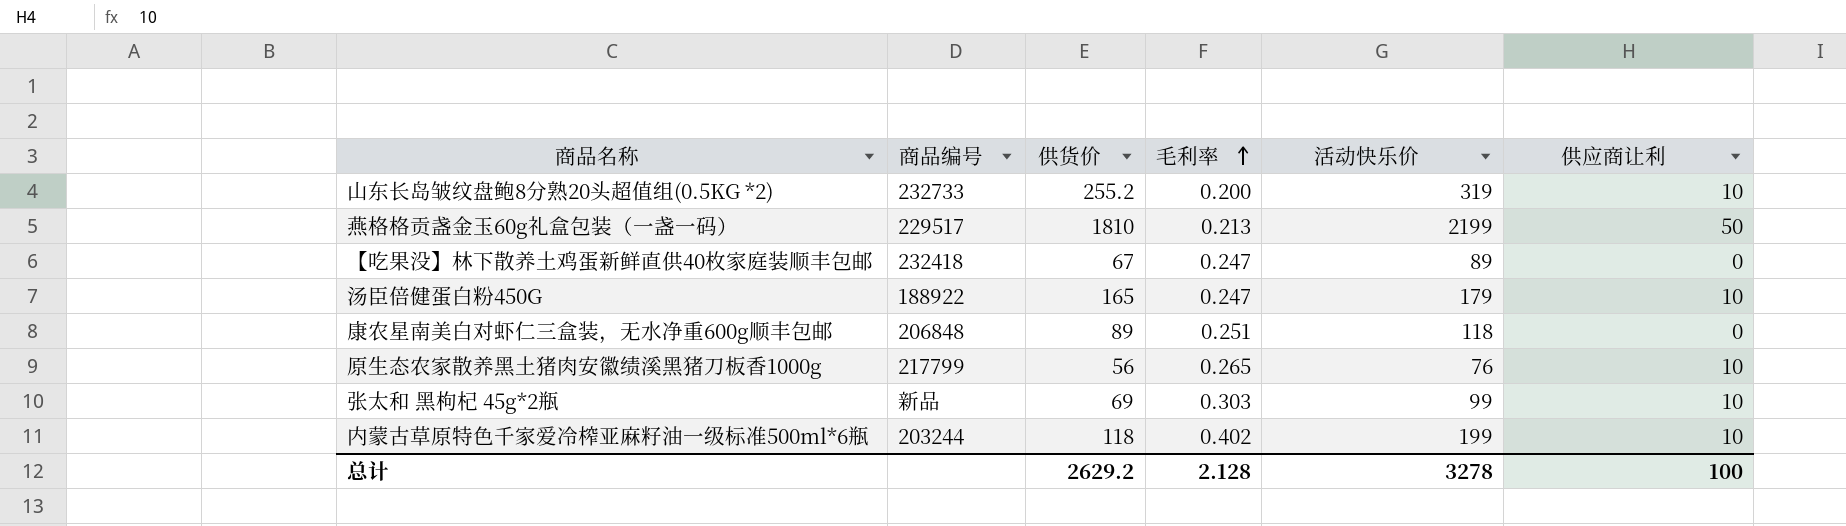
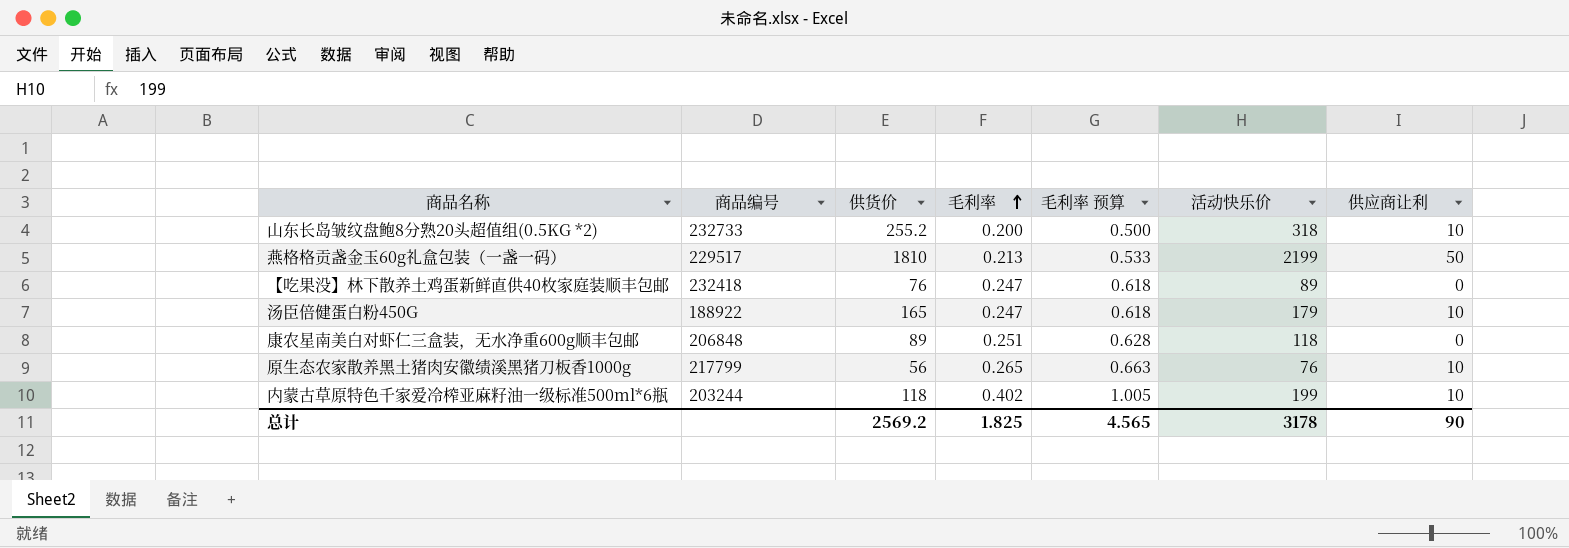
column 毛利率 预算 | formula: none -> [毛利率] * 2.5
row 张太和 黑枸杞 45g*2瓶: 新品 | 69 | 0.303 | 99 | 10 -> none
山东长岛皱纹盘鲍8分熟20头超值组(0.5KG *2) | 活动快乐价: 319 -> 318
【吃果没】林下散养土鸡蛋新鲜直供40枚家庭装顺丰包邮 | 供货价: 67 -> 76
总计 | 供货价: 2629.2 -> 2569.2
总计 | 毛利率: 2.128 -> 1.825
总计 | 活动快乐价: 3278 -> 3178
总计 | 供应商让利: 100 -> 90

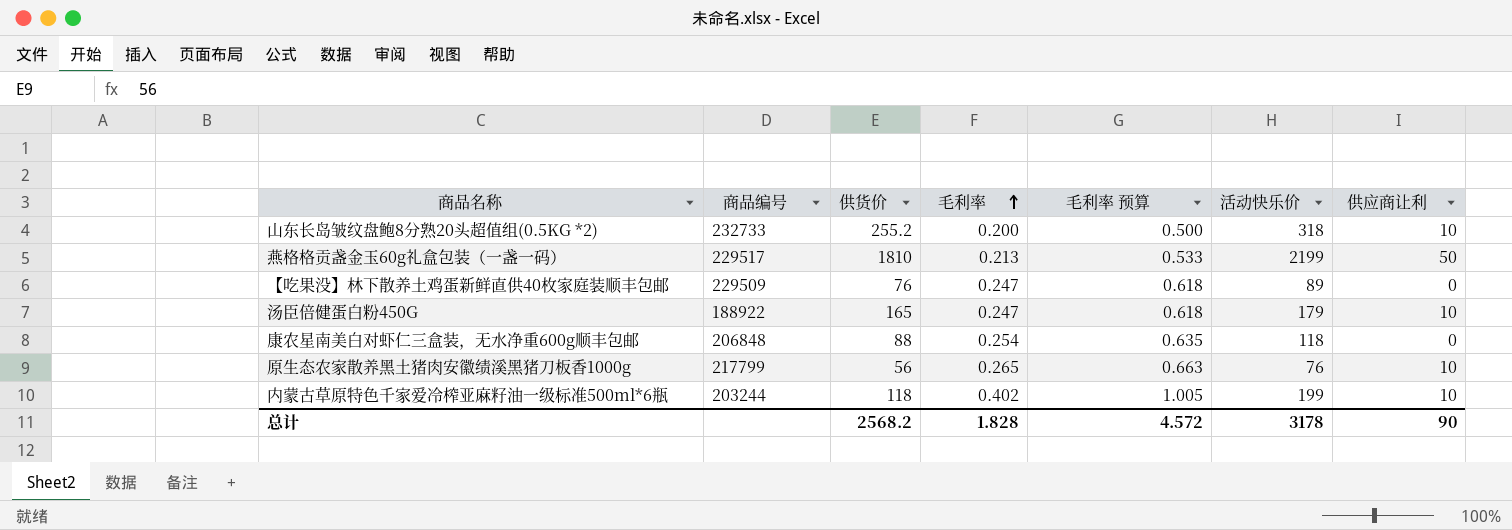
【吃果没】林下散养土鸡蛋新鲜直供40枚家庭装顺丰包邮 | 商品编号: 232418 -> 229509
康农星南美白对虾仁三盒装，无水净重600g顺丰包邮 | 供货价: 89 -> 88
康农星南美白对虾仁三盒装，无水净重600g顺丰包邮 | 毛利率: 0.251 -> 0.254
康农星南美白对虾仁三盒装，无水净重600g顺丰包邮 | 毛利率 预算: 0.628 -> 0.635
总计 | 供货价: 2569.2 -> 2568.2
总计 | 毛利率: 1.825 -> 1.828
总计 | 毛利率 预算: 4.565 -> 4.572

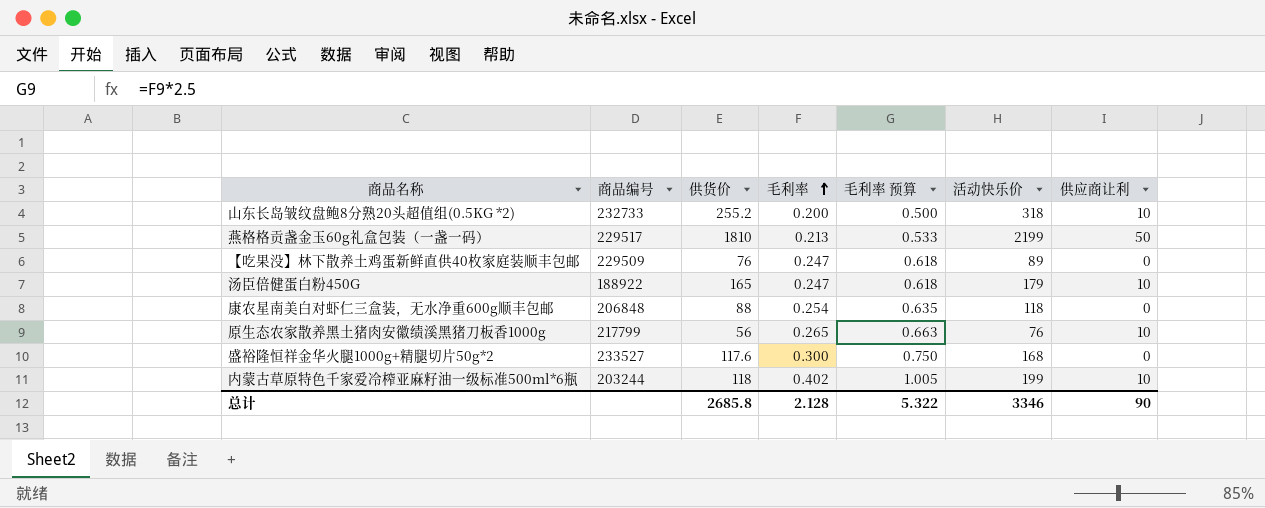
row 盛裕隆恒祥金华火腿1000g+精腿切片50g*2: none -> 233527 | 117.6 | 0.300 | 0.750 | 168 | 0
总计 | 供货价: 2568.2 -> 2685.8
总计 | 毛利率: 1.828 -> 2.128
总计 | 毛利率 预算: 4.572 -> 5.322
总计 | 活动快乐价: 3178 -> 3346

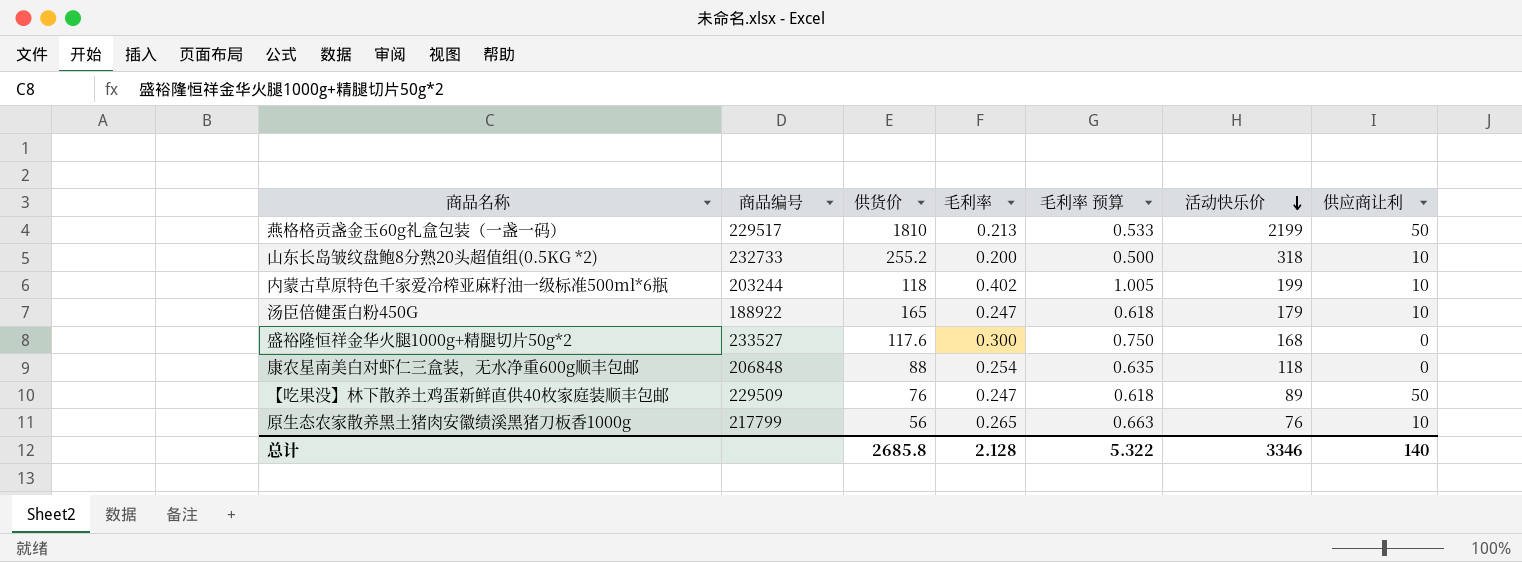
row order: 毛利率 ascending -> 活动快乐价 descending
【吃果没】林下散养土鸡蛋新鲜直供40枚家庭装顺丰包邮 | 供应商让利: 0 -> 50
总计 | 供应商让利: 90 -> 140

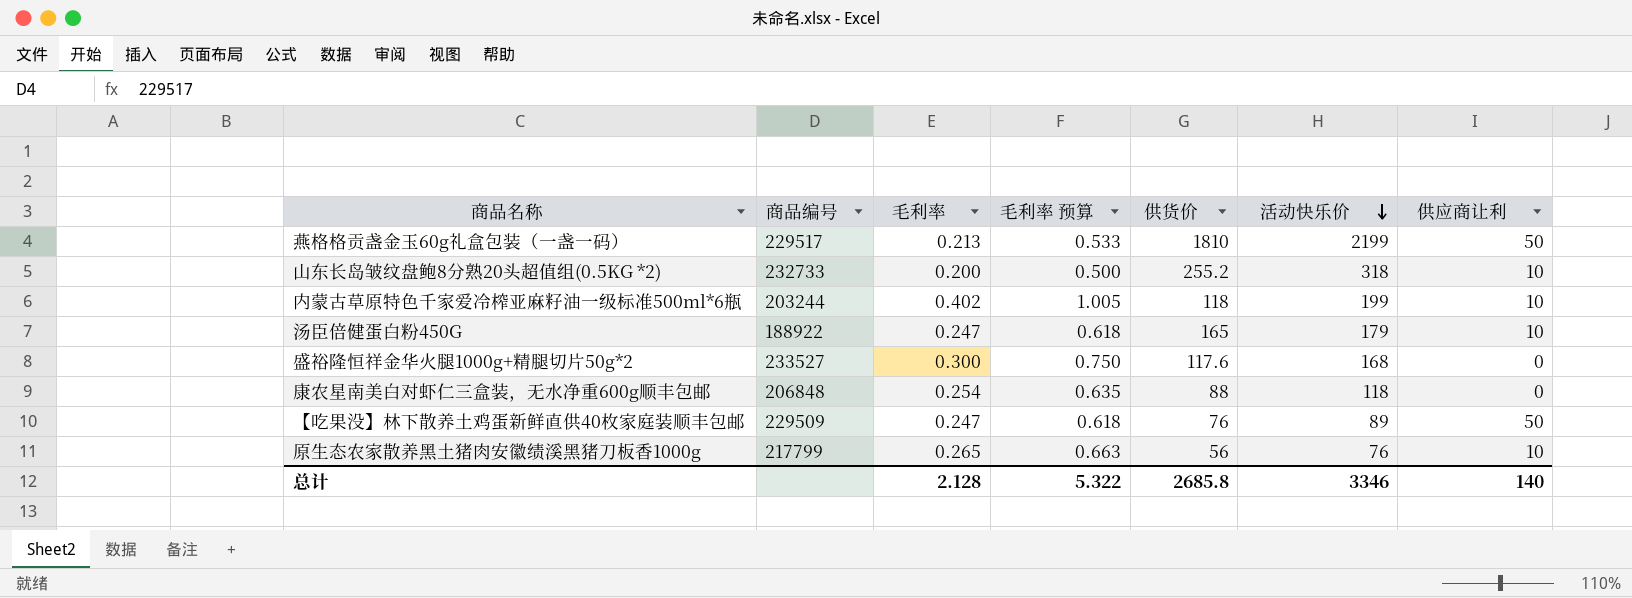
column 供货价 | position: 3 -> 5

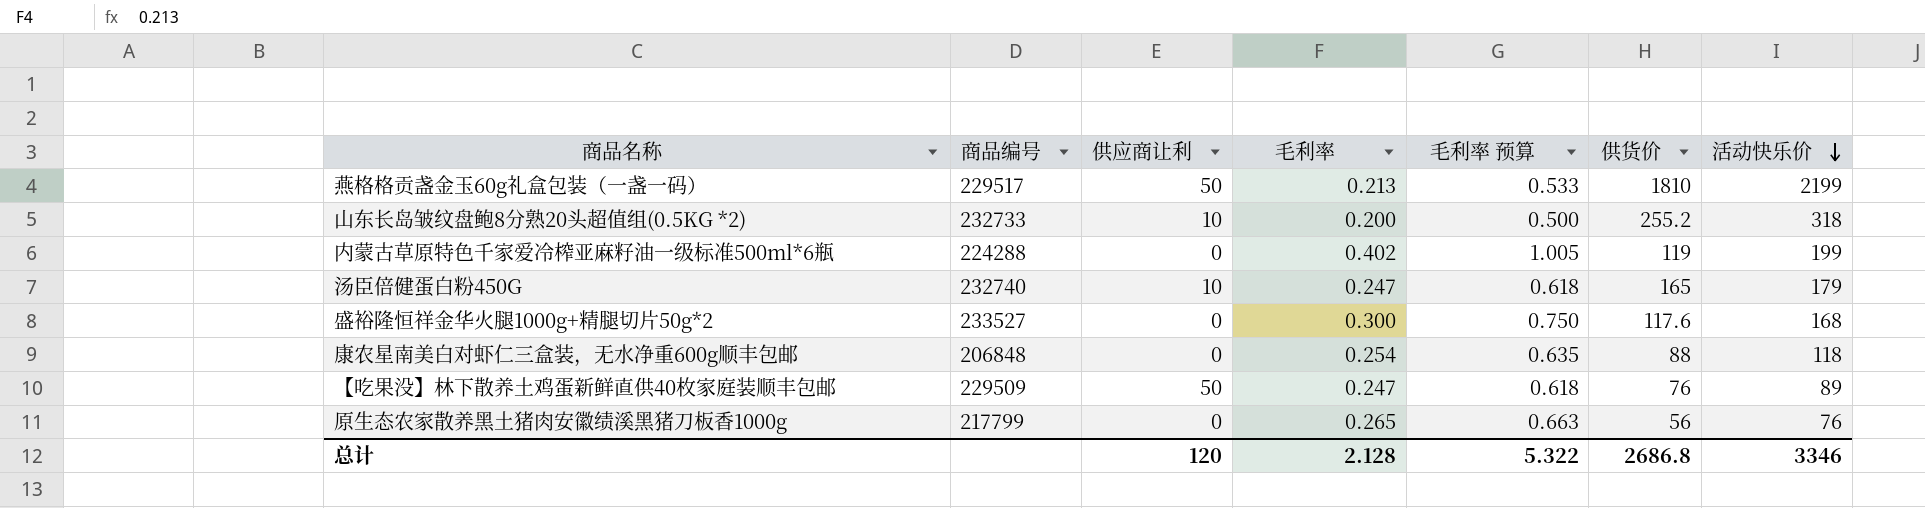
column 供应商让利 | position: 7 -> 3
内蒙古草原特色千家爱冷榨亚麻籽油一级标准500ml*6瓶 | 商品编号: 203244 -> 224288
内蒙古草原特色千家爱冷榨亚麻籽油一级标准500ml*6瓶 | 供应商让利: 10 -> 0
内蒙古草原特色千家爱冷榨亚麻籽油一级标准500ml*6瓶 | 供货价: 118 -> 119
汤臣倍健蛋白粉450G | 商品编号: 188922 -> 232740
原生态农家散养黑土猪肉安徽绩溪黑猪刀板香1000g | 供应商让利: 10 -> 0
总计 | 供应商让利: 140 -> 120
总计 | 供货价: 2685.8 -> 2686.8

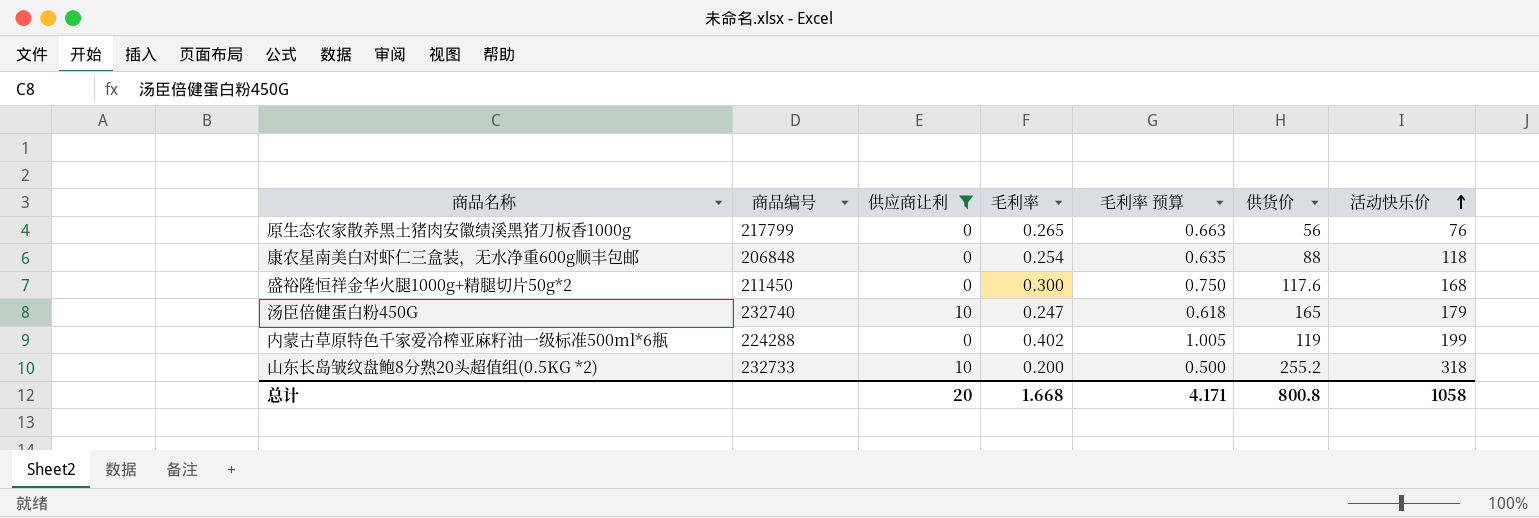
filter: none -> 供应商让利 != 50
row order: 活动快乐价 descending -> 活动快乐价 ascending
盛裕隆恒祥金华火腿1000g+精腿切片50g*2 | 商品编号: 233527 -> 211450
总计 | 供应商让利: 120 -> 20
总计 | 毛利率: 2.128 -> 1.668
总计 | 毛利率 预算: 5.322 -> 4.171
总计 | 供货价: 2686.8 -> 800.8
总计 | 活动快乐价: 3346 -> 1058

